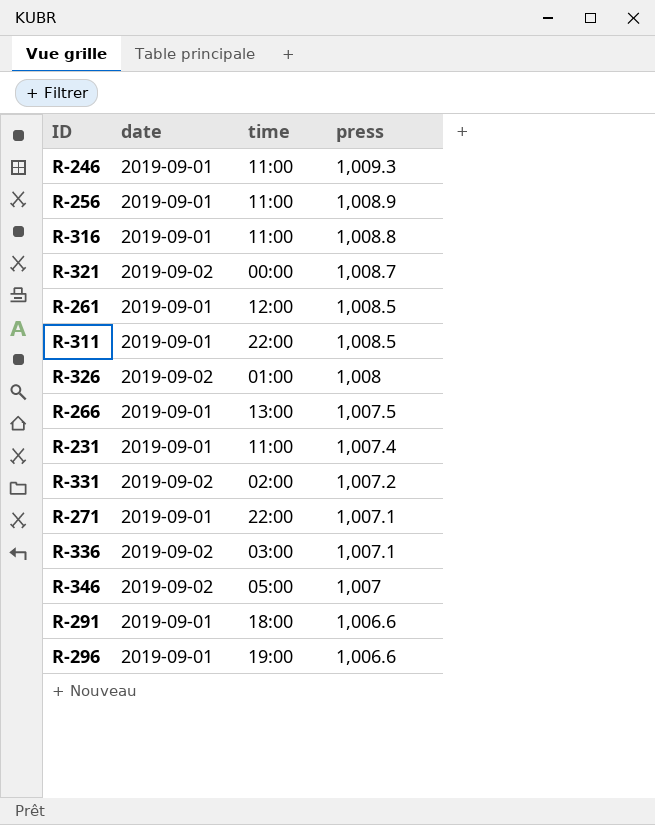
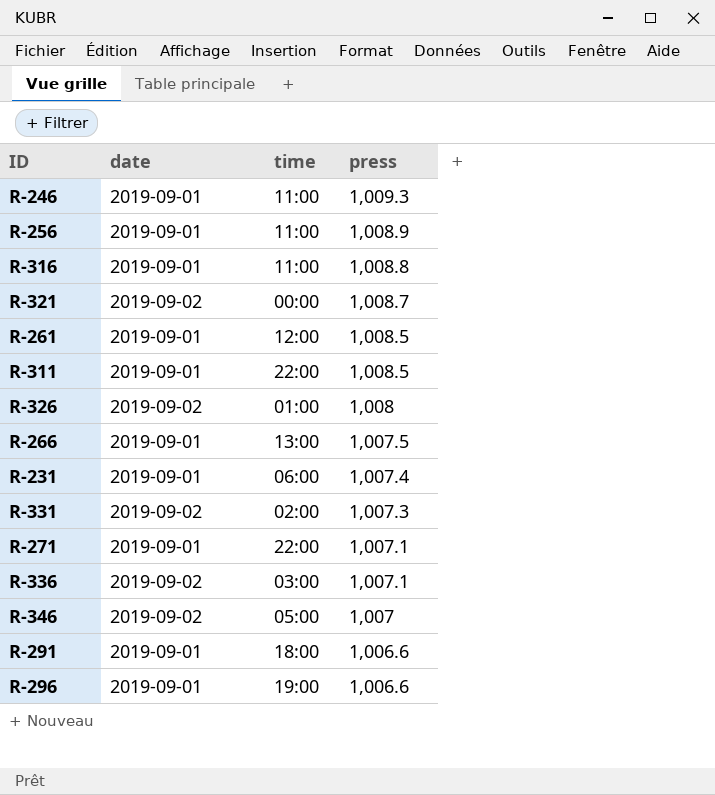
R-231 | time: 11:00 -> 06:00
R-331 | press: 1,007.2 -> 1,007.3

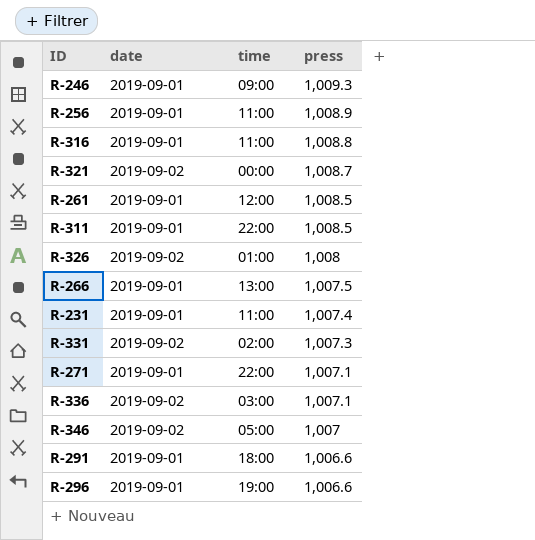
R-246 | time: 11:00 -> 09:00
R-231 | time: 06:00 -> 11:00

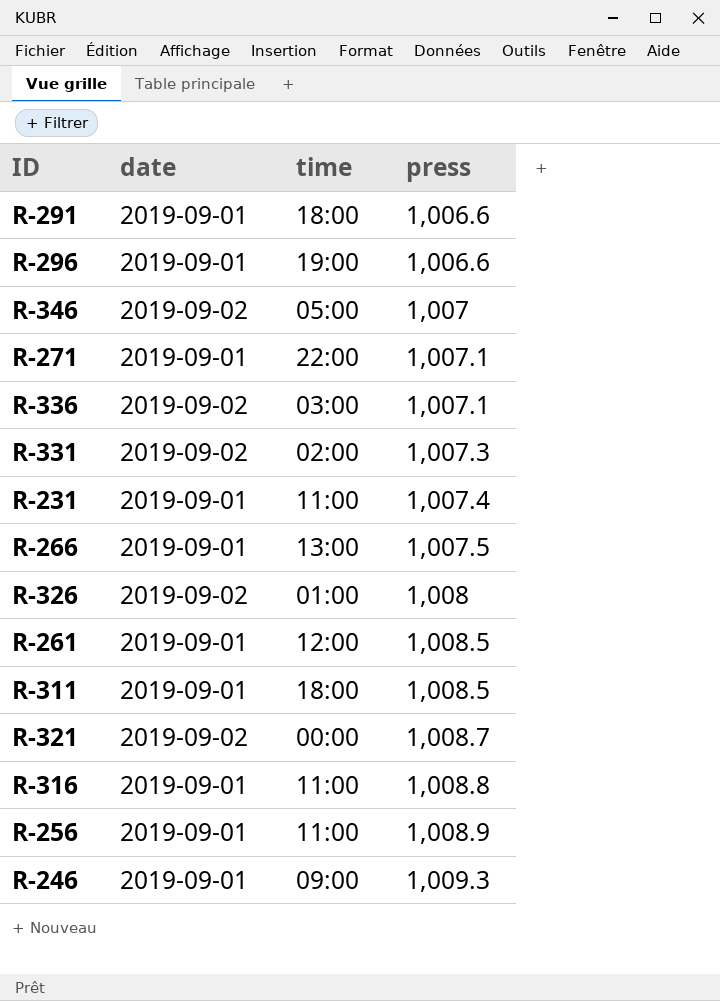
row order: press descending -> press ascending
R-311 | time: 22:00 -> 18:00

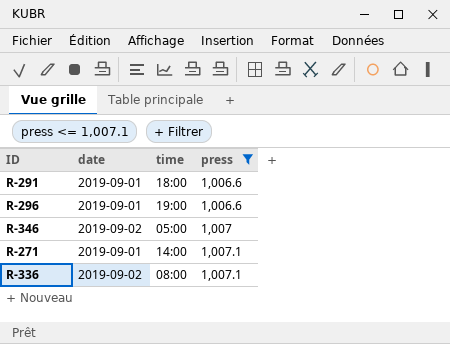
filter: none -> press <= 1,007.1
R-271 | time: 22:00 -> 14:00
R-336 | time: 03:00 -> 08:00

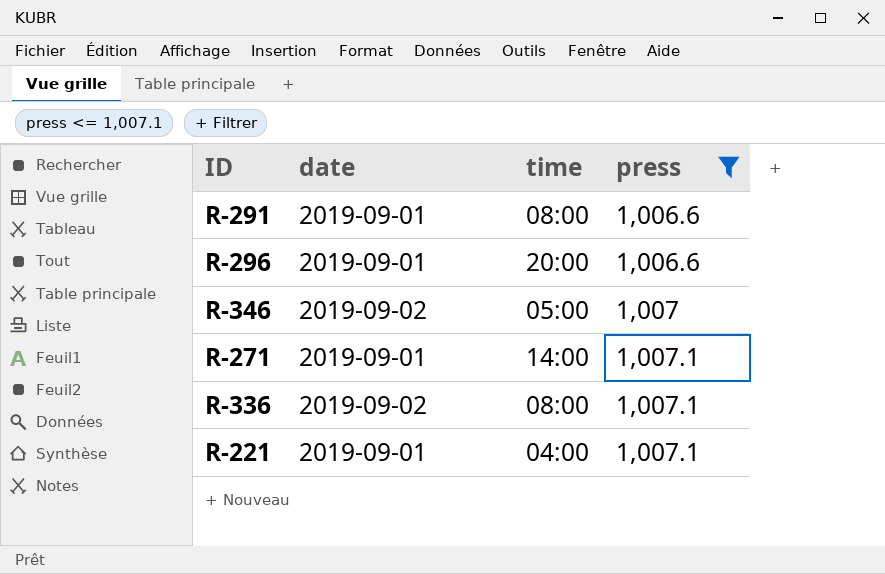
R-291 | time: 18:00 -> 08:00
R-296 | time: 19:00 -> 20:00
row R-221: none -> 2019-09-01 | 04:00 | 1,007.1

